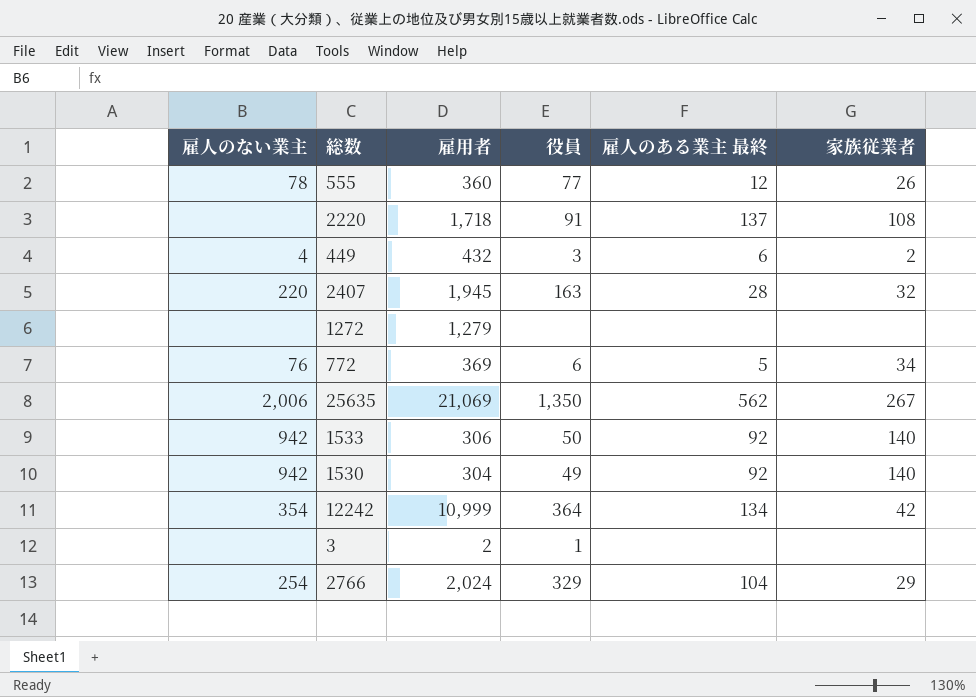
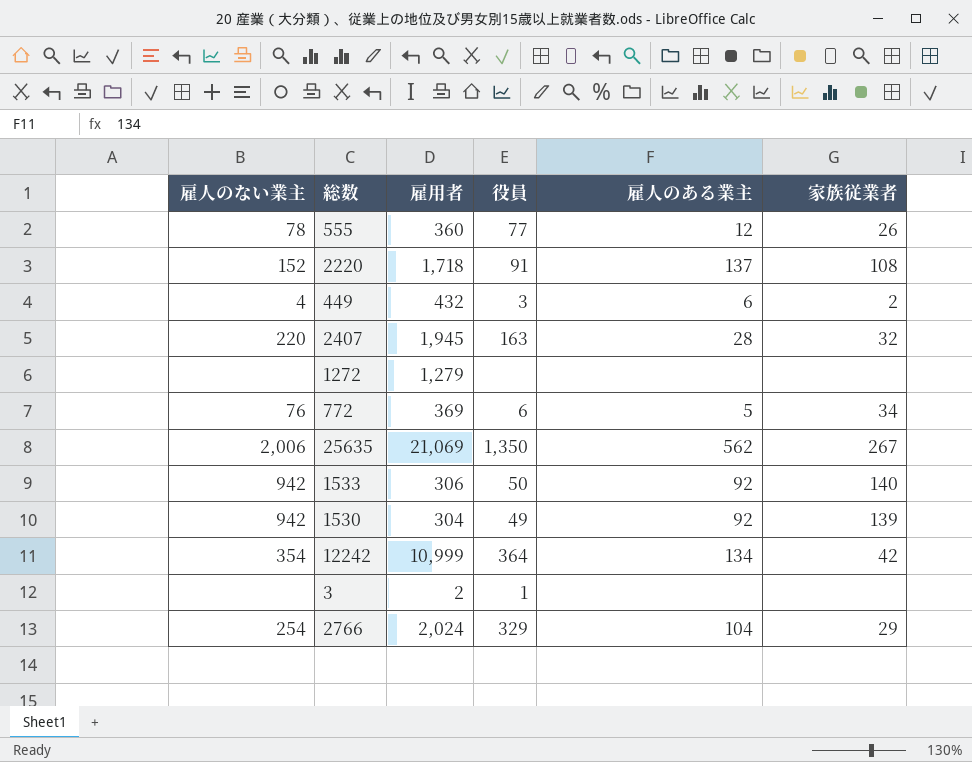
column name: 雇人のある業主 最終 -> 雇人のある業主
2220 | 雇人のない業主: none -> 152
1530 | 家族従業者: 140 -> 139

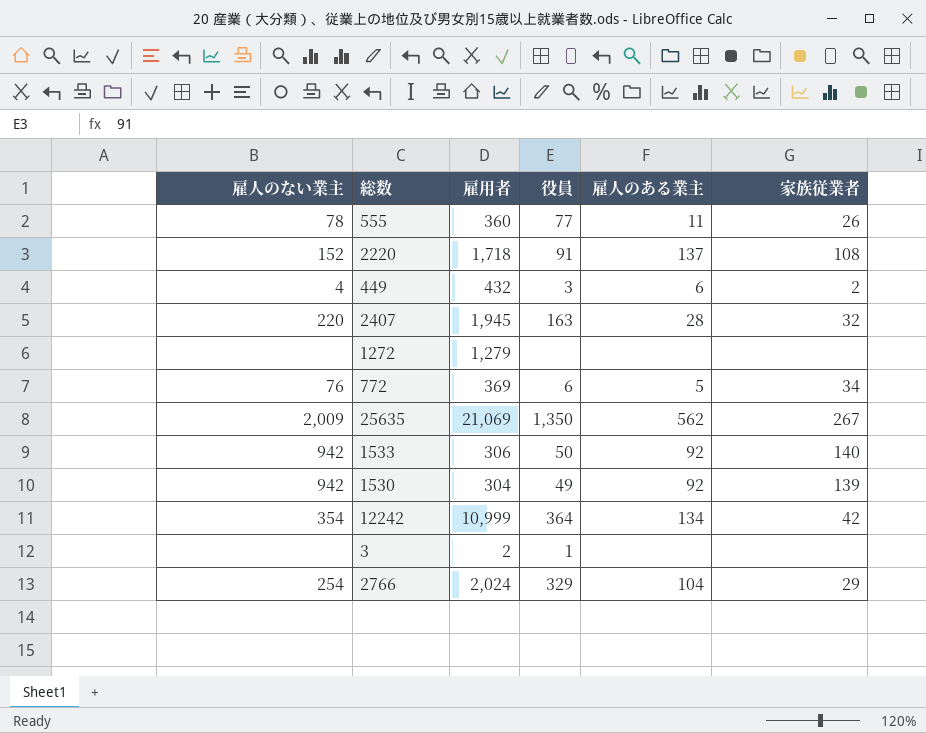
555 | 雇人のある業主: 12 -> 11
25635 | 雇人のない業主: 2,006 -> 2,009

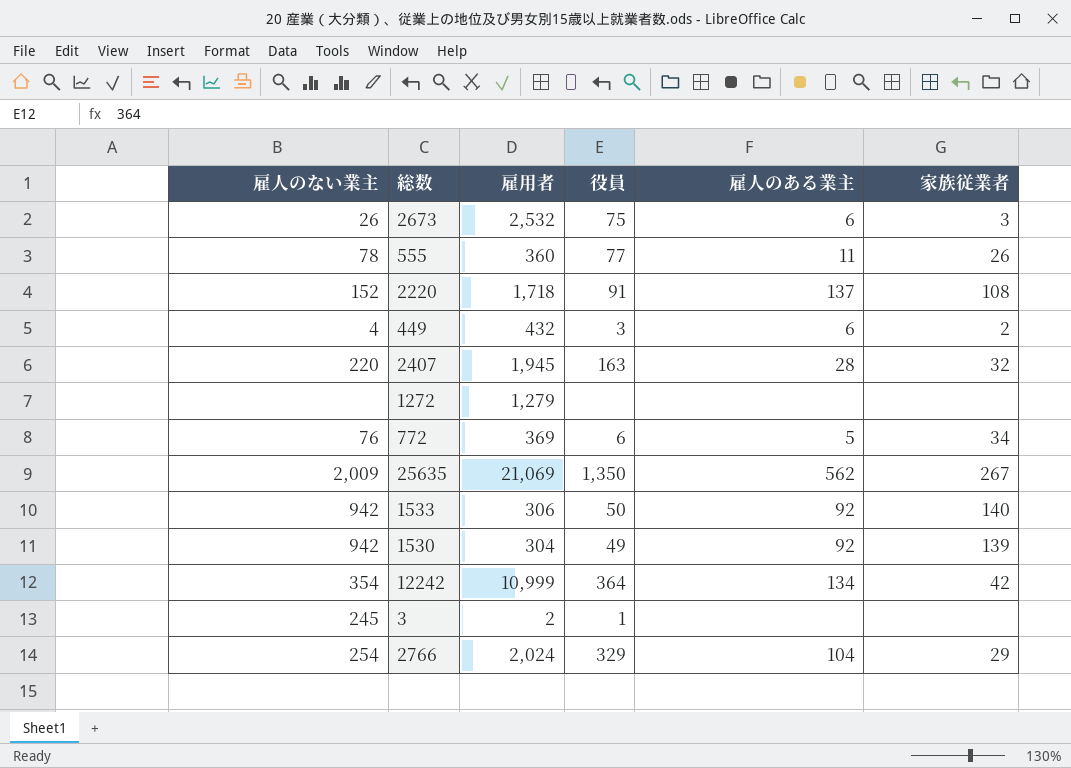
row 2673: none -> 26 | 2,532 | 75 | 6 | 3
3 | 雇人のない業主: none -> 245

